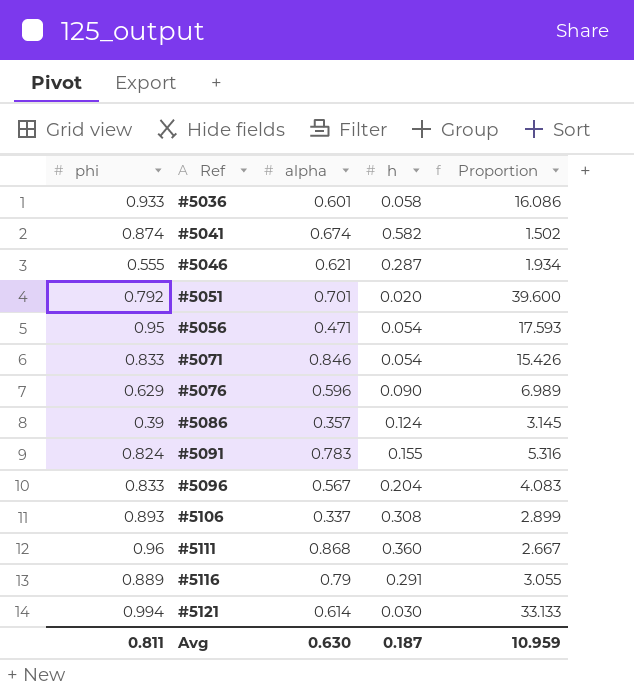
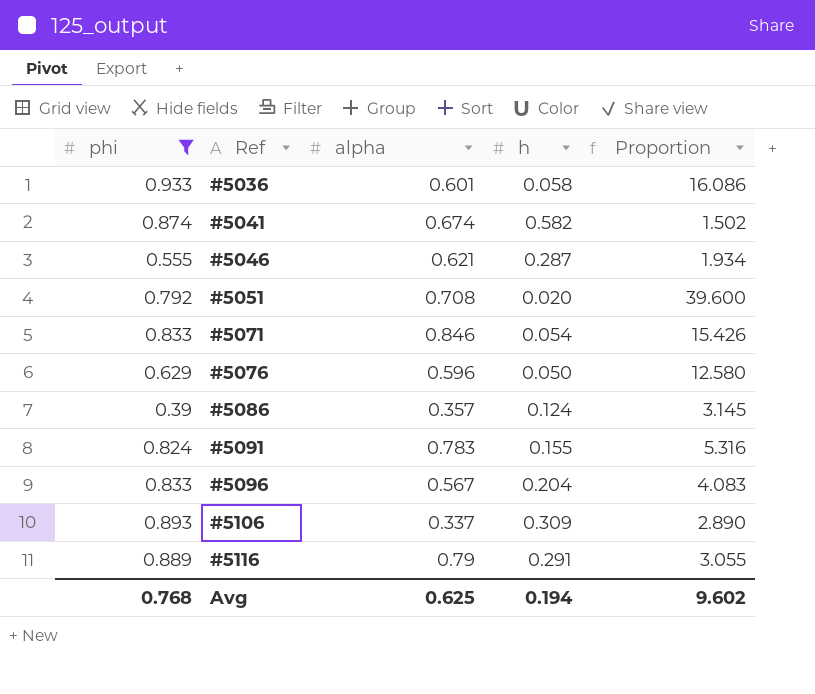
filter: none -> phi <= 0.933
#5051 | alpha: 0.701 -> 0.708
#5076 | h: 0.090 -> 0.050
#5076 | Proportion: 6.989 -> 12.580
#5106 | h: 0.308 -> 0.309
#5106 | Proportion: 2.899 -> 2.890
Avg | phi: 0.811 -> 0.768
Avg | alpha: 0.630 -> 0.625
Avg | h: 0.187 -> 0.194
Avg | Proportion: 10.959 -> 9.602

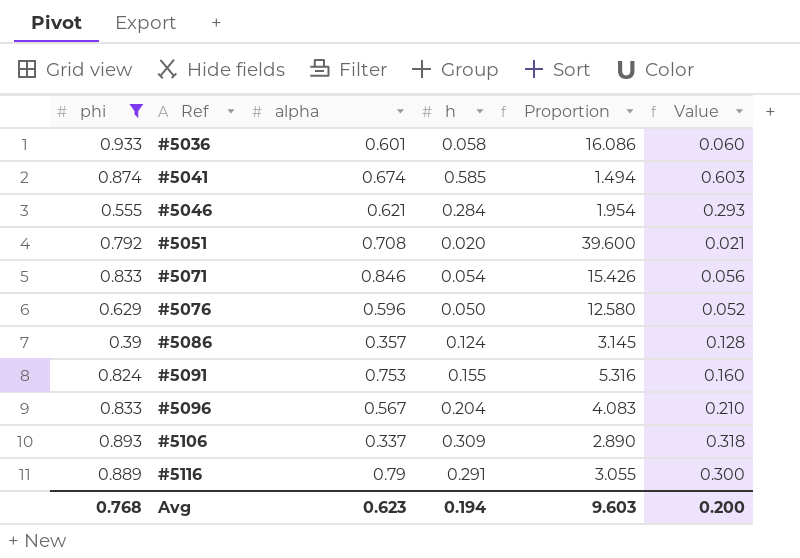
column Value | formula: none -> [h] * 1.03
#5041 | h: 0.582 -> 0.585
#5041 | Proportion: 1.502 -> 1.494
#5046 | h: 0.287 -> 0.284
#5046 | Proportion: 1.934 -> 1.954
#5091 | alpha: 0.783 -> 0.753
Avg | alpha: 0.625 -> 0.623
Avg | Proportion: 9.602 -> 9.603

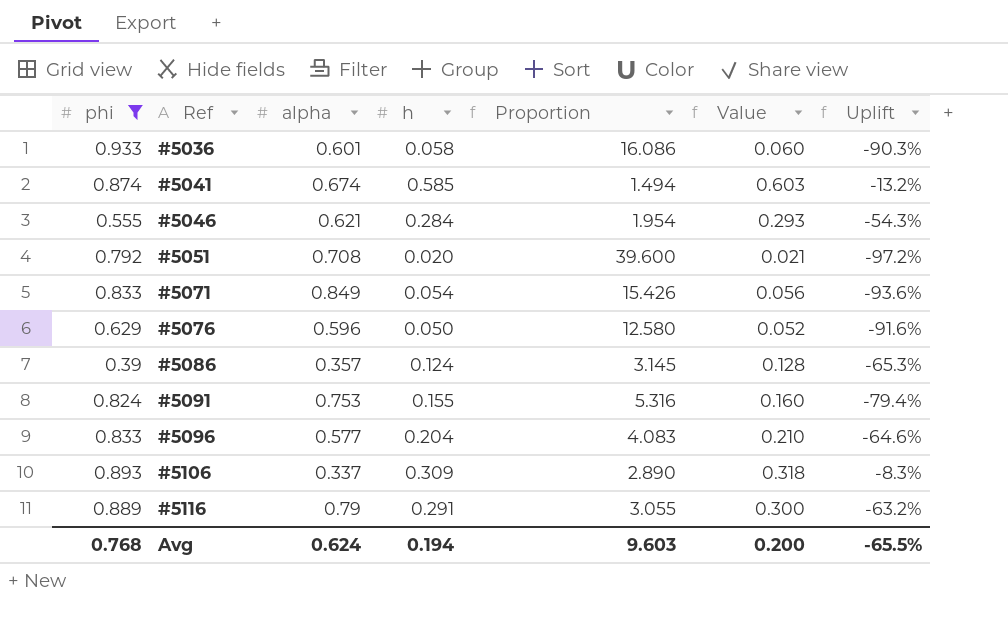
column Uplift | formula: none -> ([h] - [alpha]) / [alpha]
#5071 | alpha: 0.846 -> 0.849
#5096 | alpha: 0.567 -> 0.577
Avg | alpha: 0.623 -> 0.624

